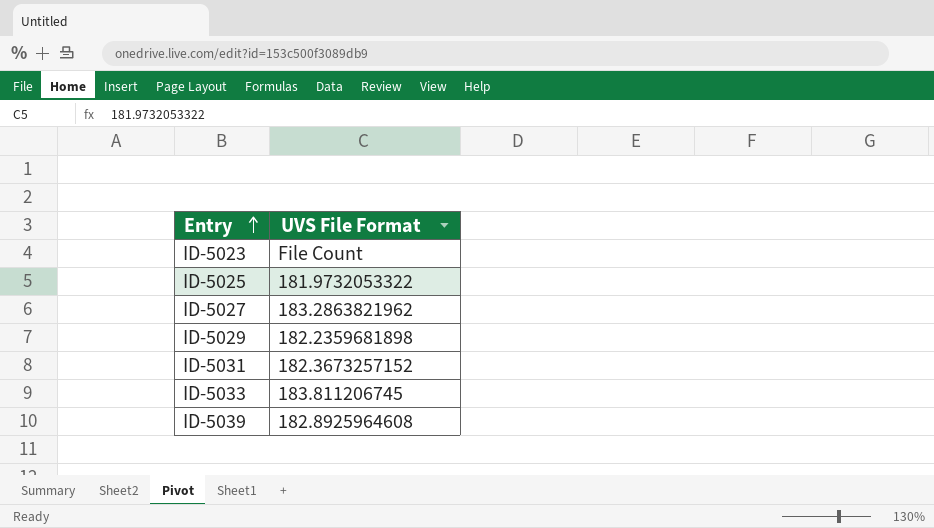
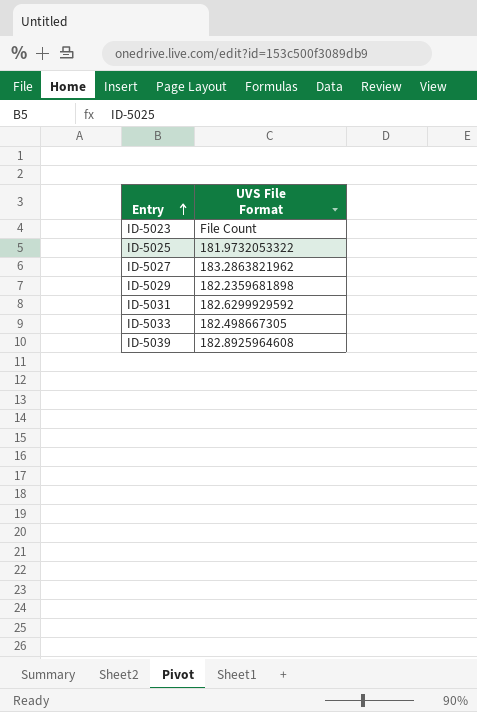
ID-5031 | UVS File Format: 182.3673257152 -> 182.6299929592
ID-5033 | UVS File Format: 183.811206745 -> 182.498667305

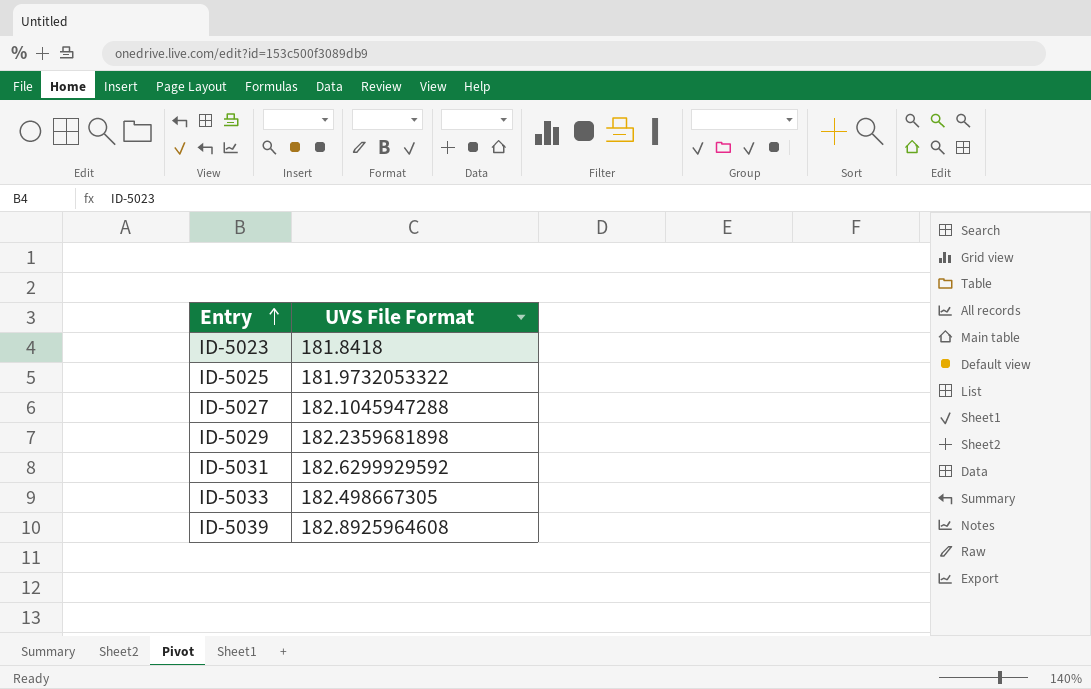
ID-5023 | UVS File Format: File Count -> 181.8418
ID-5027 | UVS File Format: 183.2863821962 -> 182.1045947288

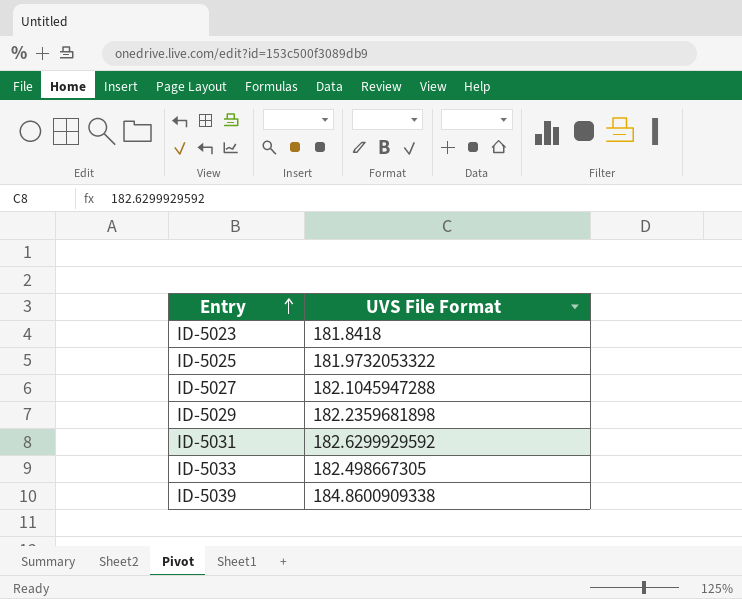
ID-5039 | UVS File Format: 182.8925964608 -> 184.8600909338

